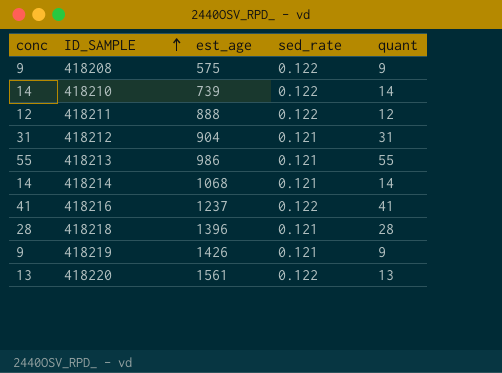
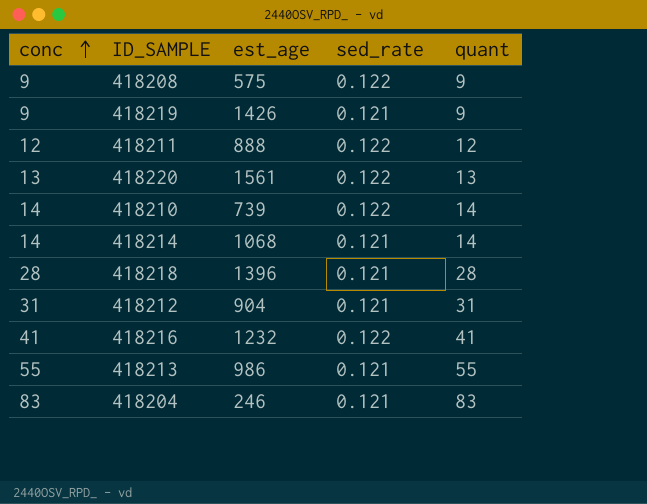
row order: ID_SAMPLE ascending -> conc ascending
418216 | est_age: 1237 -> 1232
row 418204: none -> 83 | 246 | 0.121 | 83

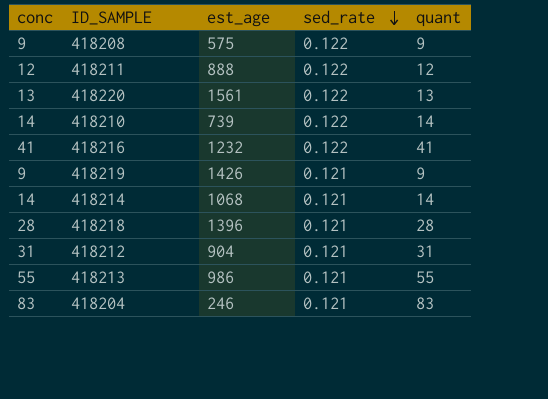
row order: conc ascending -> sed_rate descending

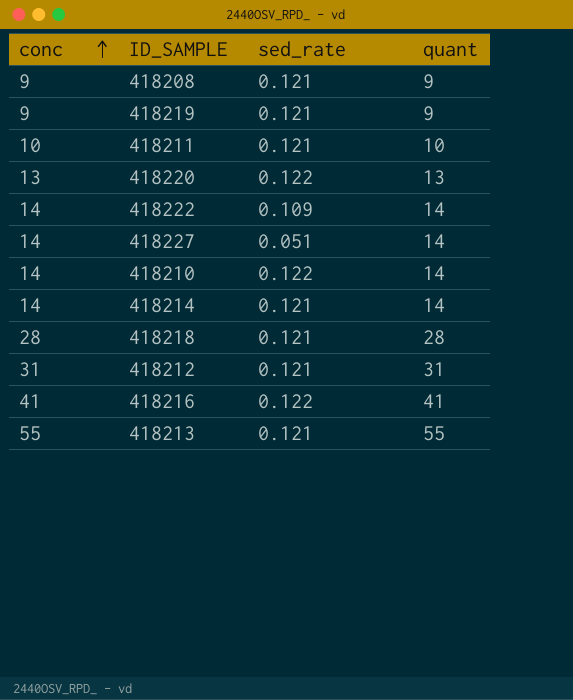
row order: sed_rate descending -> conc ascending
column est_age | position: 3 -> none
row 418204: 83 | 246 | 0.121 | 83 -> none
418208 | sed_rate: 0.122 -> 0.121
418211 | conc: 12 -> 10
418211 | sed_rate: 0.122 -> 0.121
418211 | quant: 12 -> 10
row 418222: none -> 14 | 0.109 | 14
row 418227: none -> 14 | 0.051 | 14

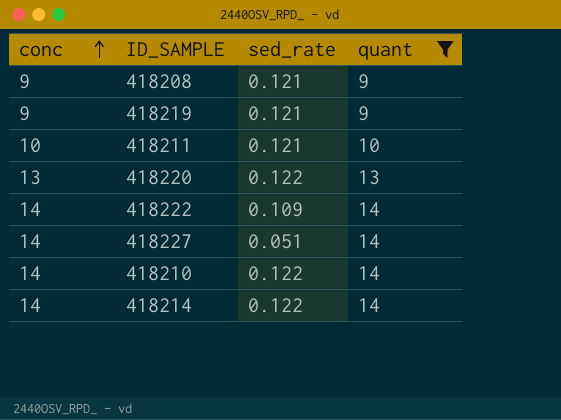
filter: none -> quant <= 14
418214 | sed_rate: 0.121 -> 0.122

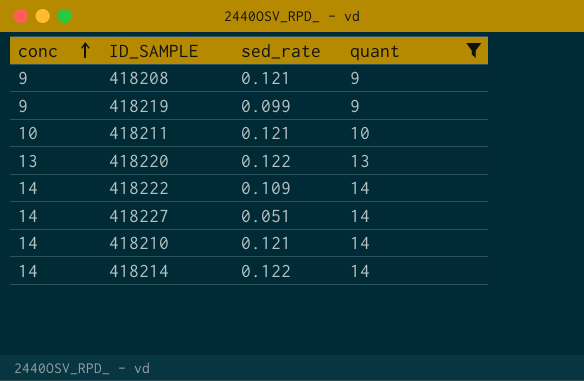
418219 | sed_rate: 0.121 -> 0.099
418210 | sed_rate: 0.122 -> 0.121

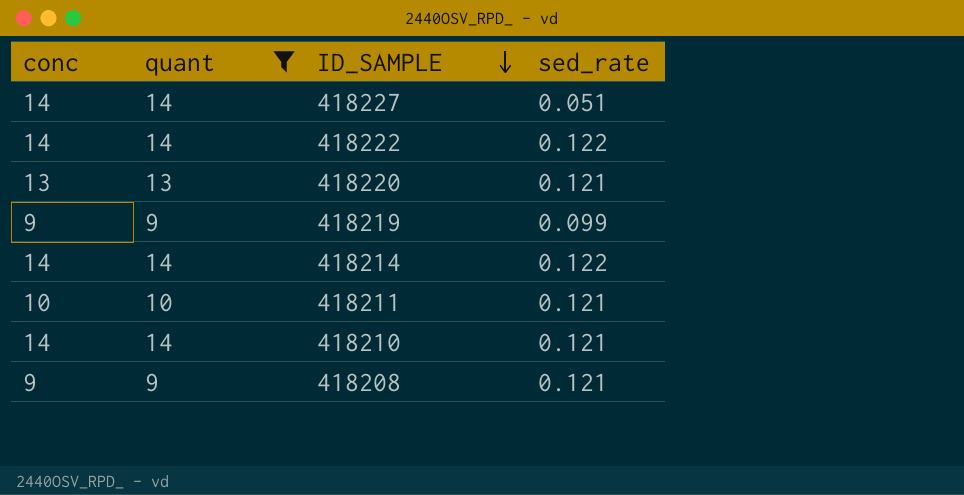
row order: conc ascending -> ID_SAMPLE descending
column quant | position: 4 -> 2
418222 | sed_rate: 0.109 -> 0.122
418220 | sed_rate: 0.122 -> 0.121

